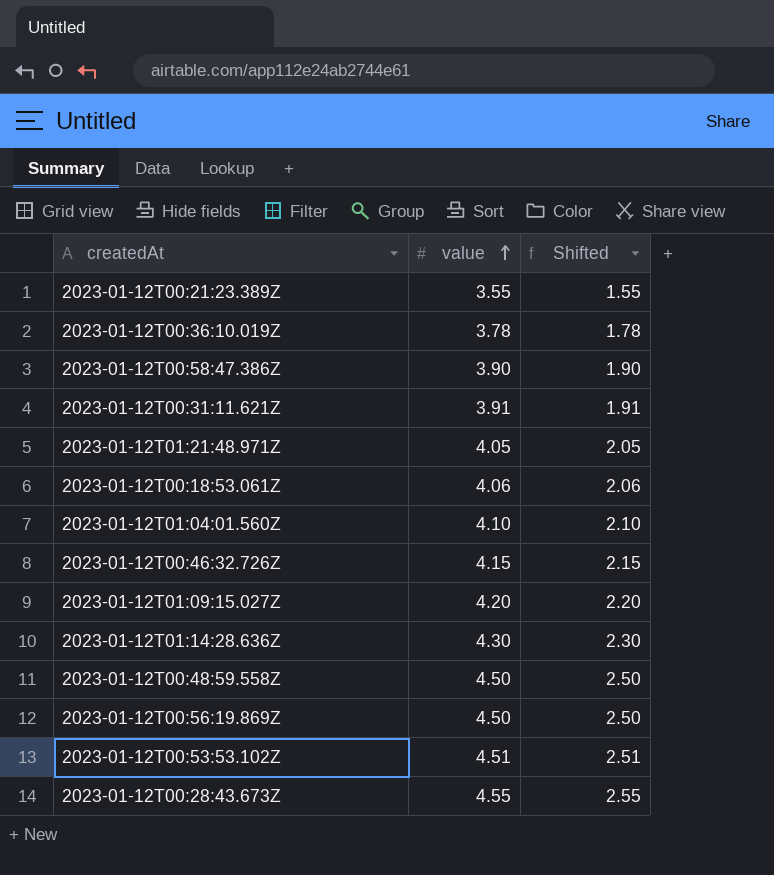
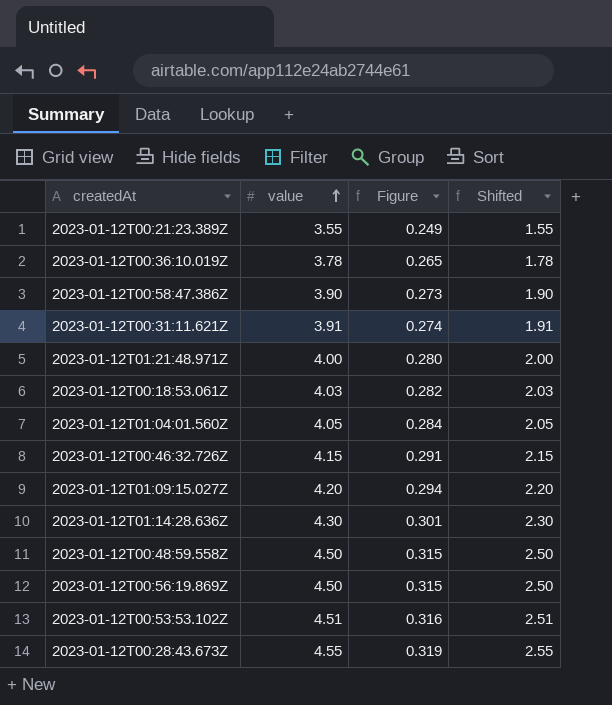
column Figure | formula: none -> [value] * 0.07
2023-01-12T01:21:48.971Z | value: 4.05 -> 4.00
2023-01-12T01:21:48.971Z | Shifted: 2.05 -> 2.00
2023-01-12T00:18:53.061Z | value: 4.06 -> 4.03
2023-01-12T00:18:53.061Z | Shifted: 2.06 -> 2.03
2023-01-12T01:04:01.560Z | value: 4.10 -> 4.05
2023-01-12T01:04:01.560Z | Shifted: 2.10 -> 2.05

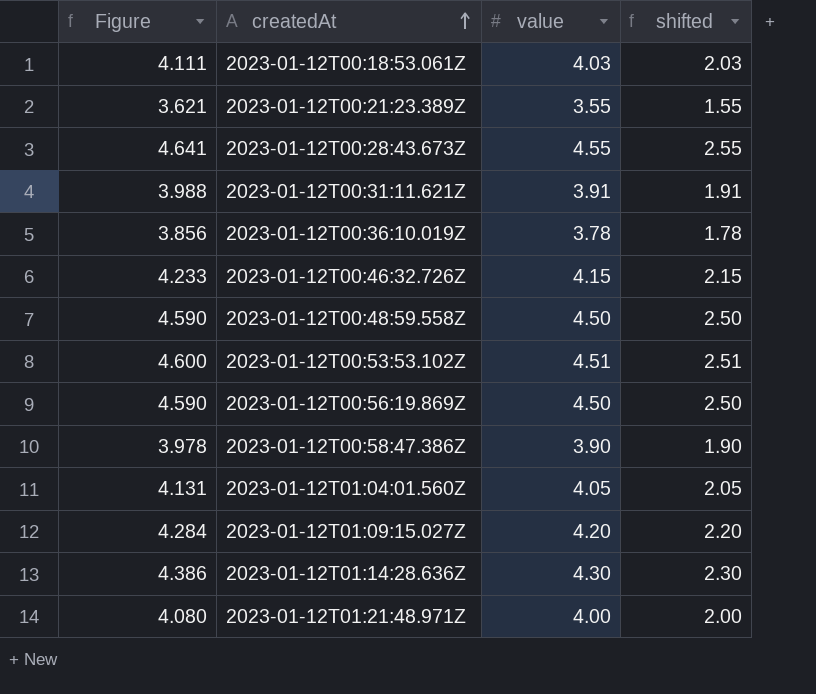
row order: value ascending -> createdAt ascending
column Figure | formula: [value] * 0.07 -> [value] * 1.02
column Figure | position: 3 -> 1
column name: Shifted -> shifted

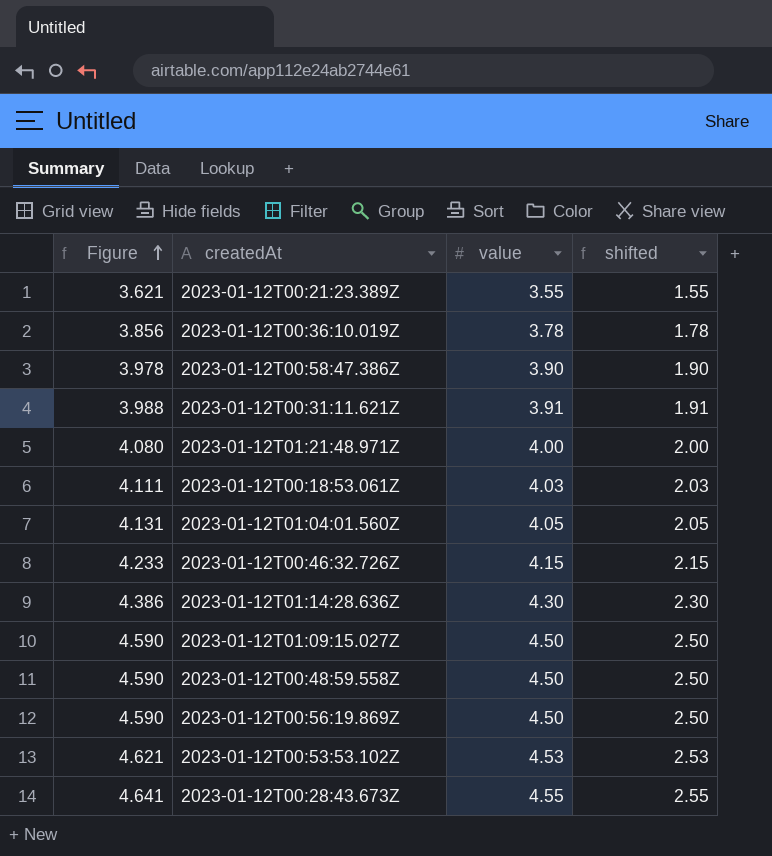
row order: createdAt ascending -> Figure ascending
2023-01-12T01:09:15.027Z | Figure: 4.284 -> 4.590
2023-01-12T01:09:15.027Z | value: 4.20 -> 4.50
2023-01-12T01:09:15.027Z | shifted: 2.20 -> 2.50
2023-01-12T00:53:53.102Z | Figure: 4.600 -> 4.621
2023-01-12T00:53:53.102Z | value: 4.51 -> 4.53
2023-01-12T00:53:53.102Z | shifted: 2.51 -> 2.53

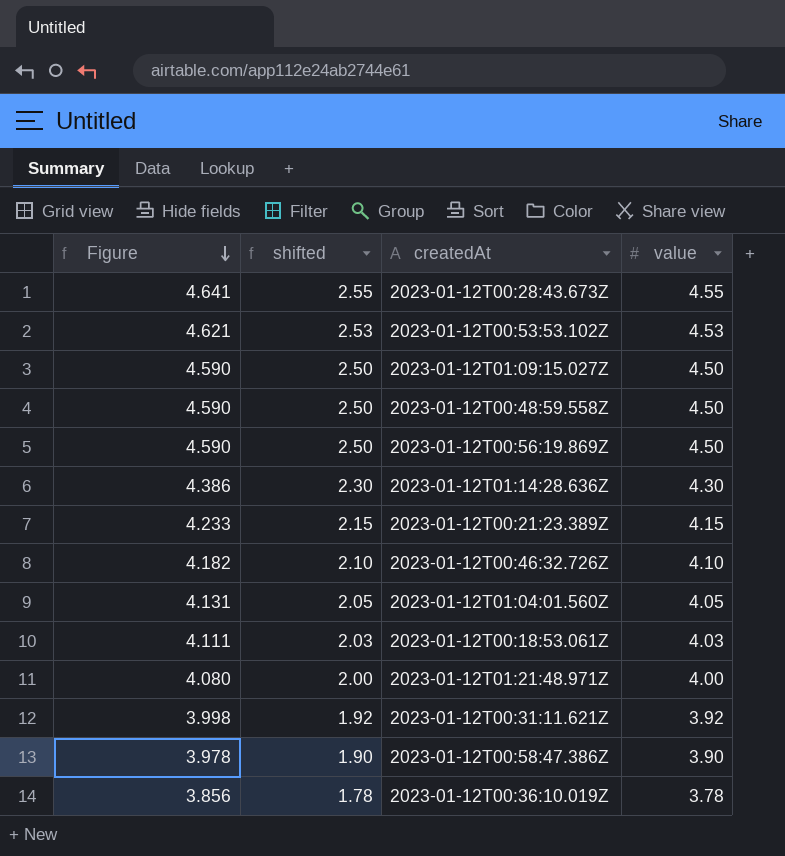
row order: Figure ascending -> Figure descending
column shifted | position: 4 -> 2
2023-01-12T00:21:23.389Z | Figure: 3.621 -> 4.233
2023-01-12T00:21:23.389Z | shifted: 1.55 -> 2.15
2023-01-12T00:21:23.389Z | value: 3.55 -> 4.15
2023-01-12T00:46:32.726Z | Figure: 4.233 -> 4.182
2023-01-12T00:46:32.726Z | shifted: 2.15 -> 2.10
2023-01-12T00:46:32.726Z | value: 4.15 -> 4.10
2023-01-12T00:31:11.621Z | Figure: 3.988 -> 3.998
2023-01-12T00:31:11.621Z | shifted: 1.91 -> 1.92
2023-01-12T00:31:11.621Z | value: 3.91 -> 3.92

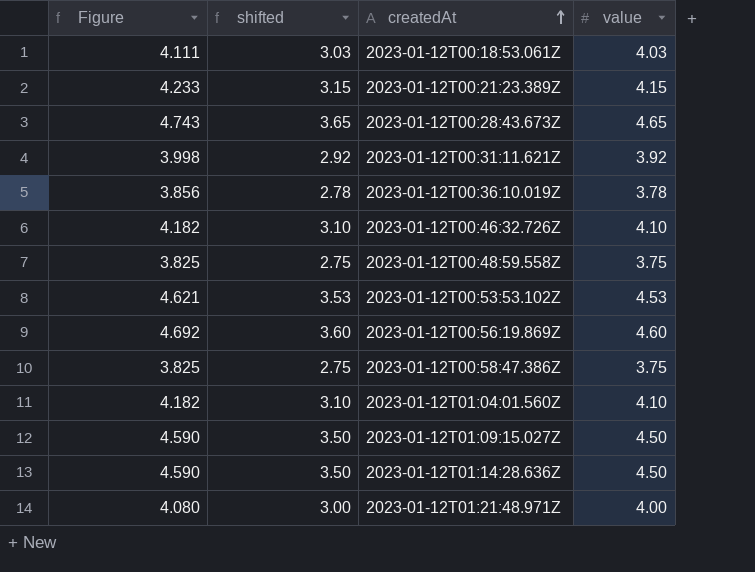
row order: Figure descending -> createdAt ascending
column shifted | formula: [value] - 2 -> [value] - 1
2023-01-12T00:28:43.673Z | Figure: 4.641 -> 4.743
2023-01-12T00:28:43.673Z | value: 4.55 -> 4.65
2023-01-12T00:48:59.558Z | Figure: 4.590 -> 3.825
2023-01-12T00:48:59.558Z | value: 4.50 -> 3.75
2023-01-12T00:56:19.869Z | Figure: 4.590 -> 4.692
2023-01-12T00:56:19.869Z | value: 4.50 -> 4.60
2023-01-12T00:58:47.386Z | Figure: 3.978 -> 3.825
2023-01-12T00:58:47.386Z | value: 3.90 -> 3.75
2023-01-12T01:04:01.560Z | Figure: 4.131 -> 4.182
2023-01-12T01:04:01.560Z | value: 4.05 -> 4.10
2023-01-12T01:14:28.636Z | Figure: 4.386 -> 4.590
2023-01-12T01:14:28.636Z | value: 4.30 -> 4.50

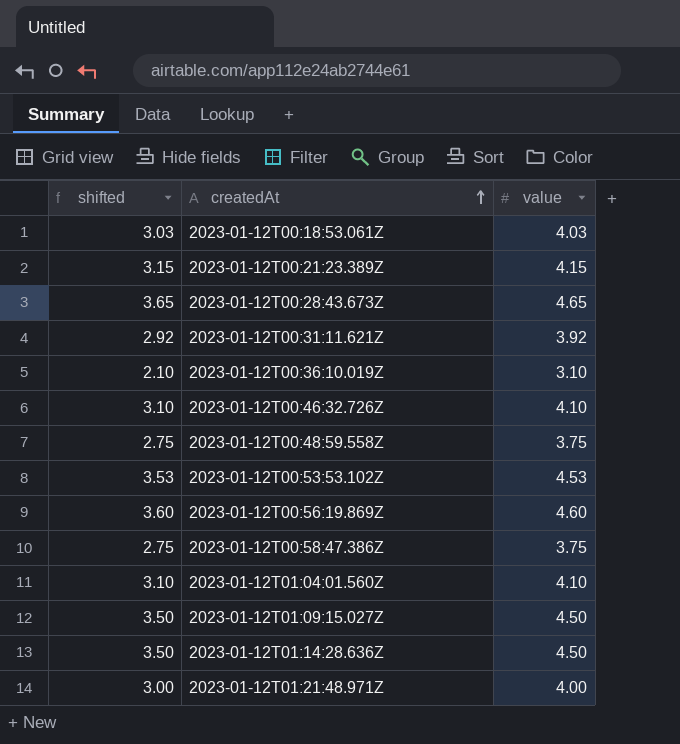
column Figure | formula: [value] * 1.02 -> none
2023-01-12T00:36:10.019Z | shifted: 2.78 -> 2.10
2023-01-12T00:36:10.019Z | value: 3.78 -> 3.10

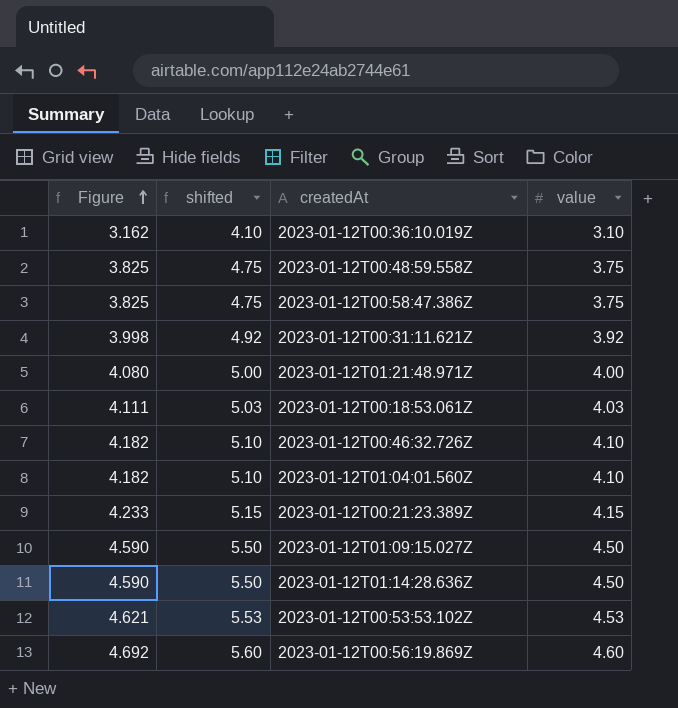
row order: createdAt ascending -> Figure ascending
column Figure | formula: none -> [value] * 1.02
column shifted | formula: [value] - 1 -> [value] + 1
row 2023-01-12T00:28:43.673Z: 3.65 | 4.65 -> none

